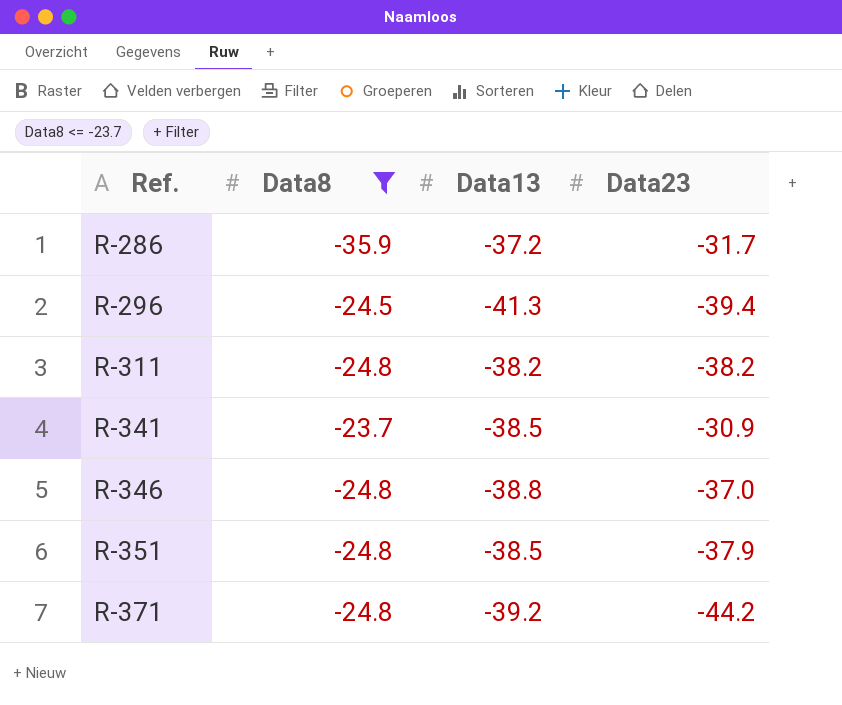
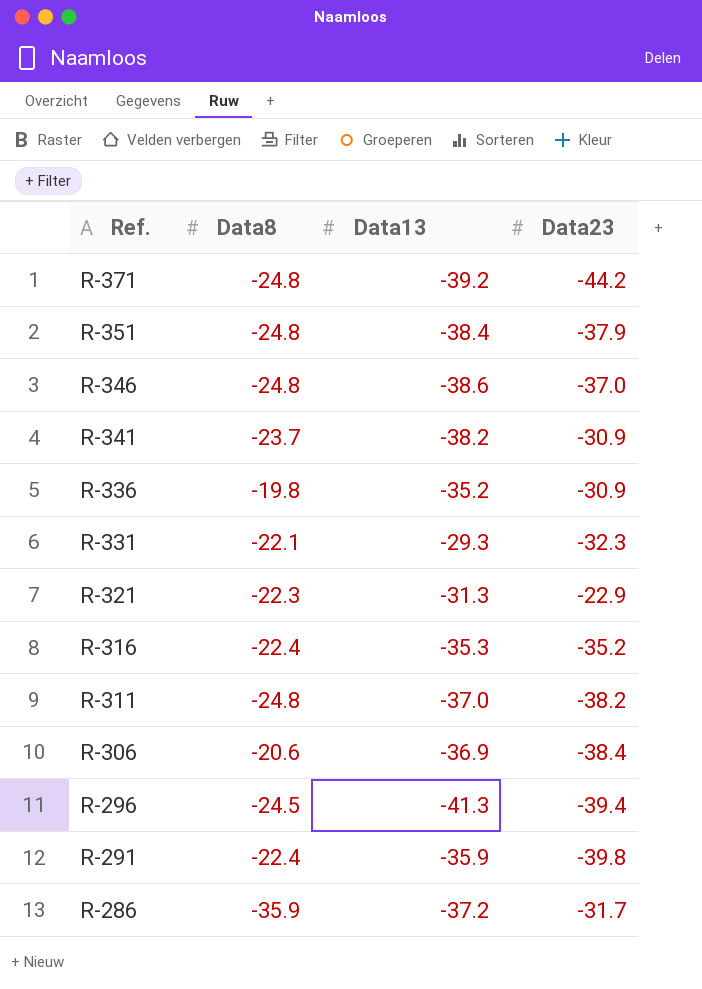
filter: Data8 <= -23.7 -> none
row order: Ref. ascending -> Ref. descending
R-351 | Data13: -38.5 -> -38.4
R-346 | Data13: -38.8 -> -38.6
R-341 | Data13: -38.5 -> -38.2
R-311 | Data13: -38.2 -> -37.0

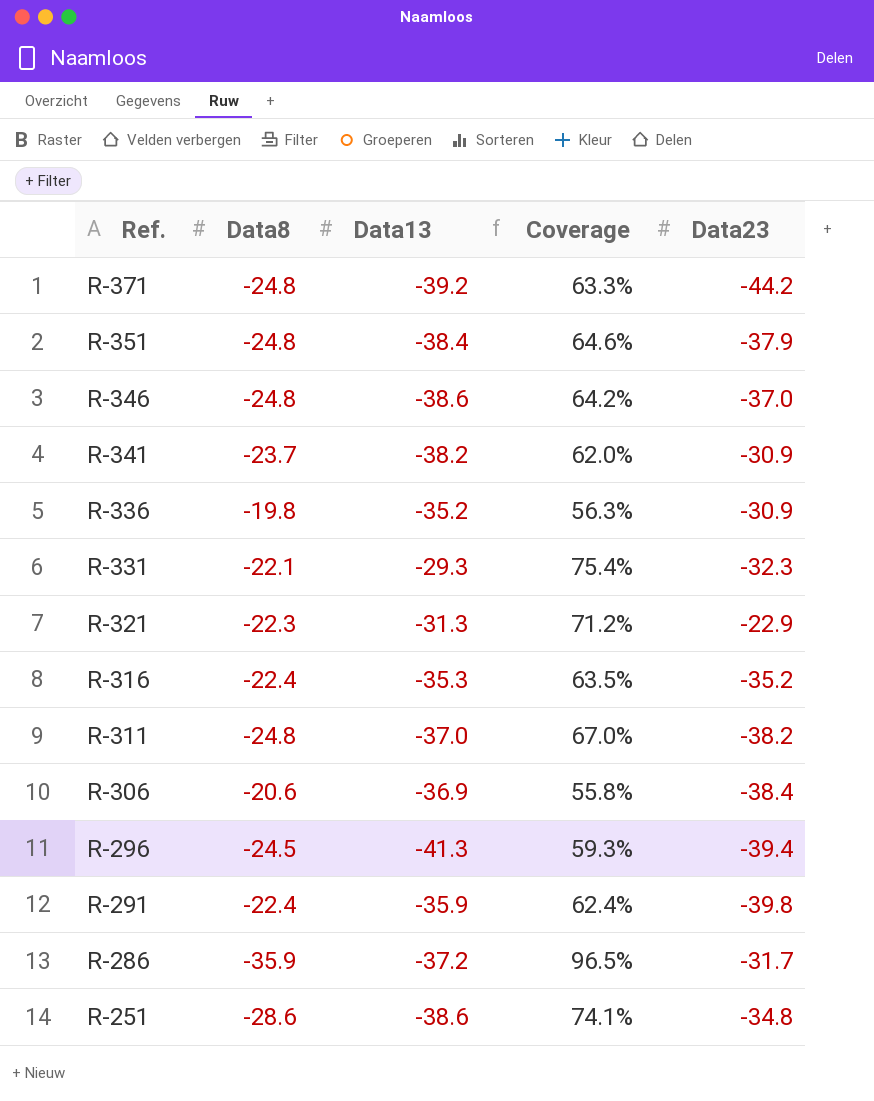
column Coverage | formula: none -> [Data8] / [Data13]
row R-251: none -> -28.6 | -38.6 | 74.1% | -34.8

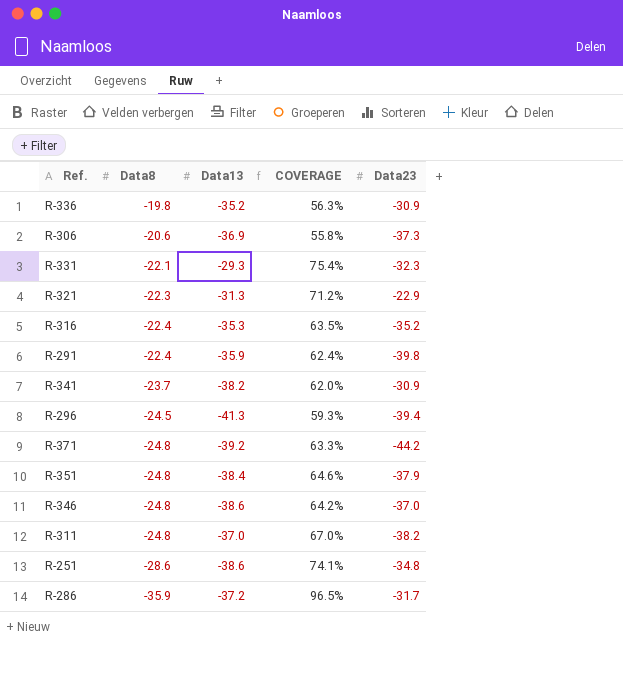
row order: Ref. descending -> Data8 descending
column name: Coverage -> COVERAGE
R-306 | Data23: -38.4 -> -37.3

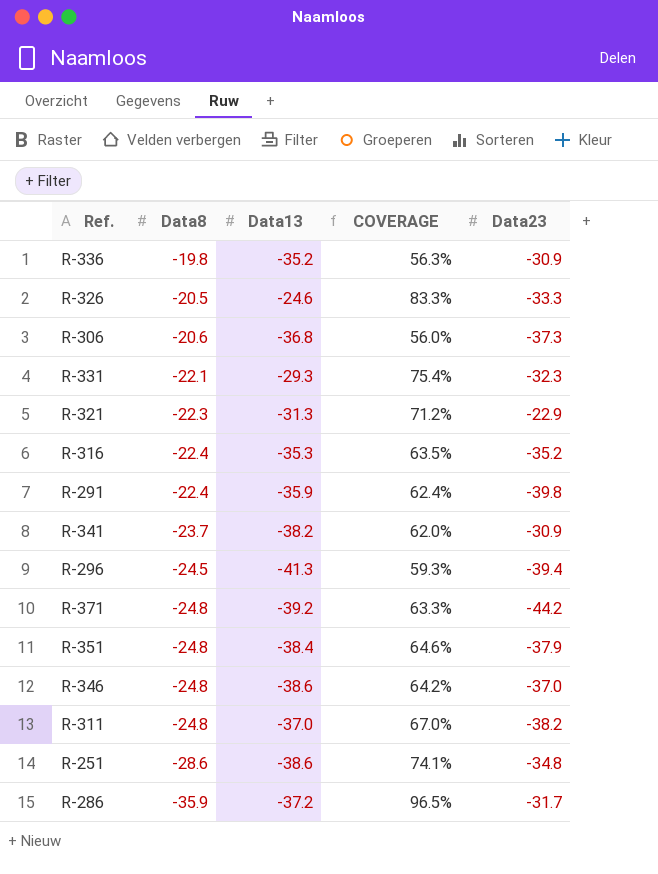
row R-326: none -> -20.5 | -24.6 | 83.3% | -33.3
R-306 | Data13: -36.9 -> -36.8
R-306 | COVERAGE: 55.8% -> 56.0%

